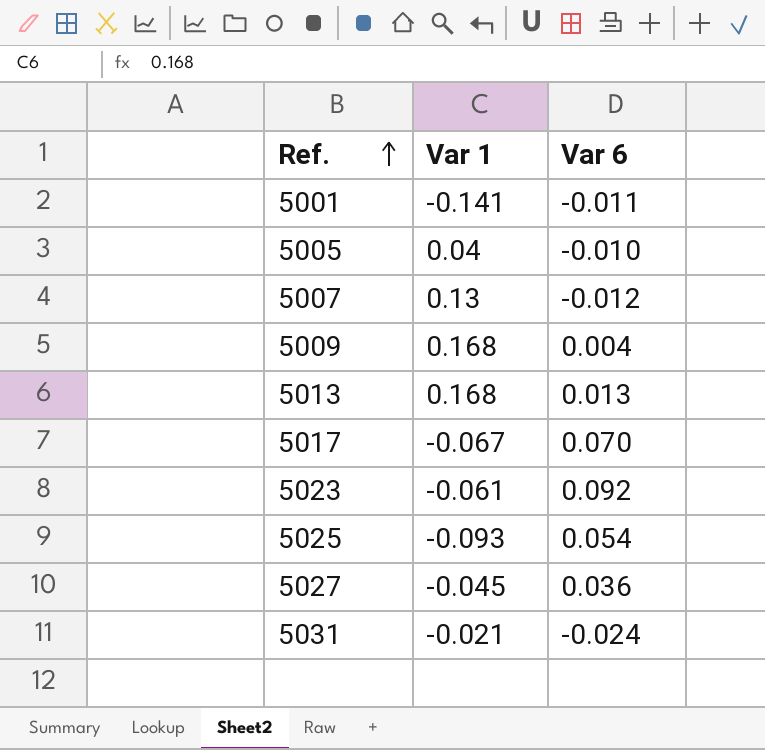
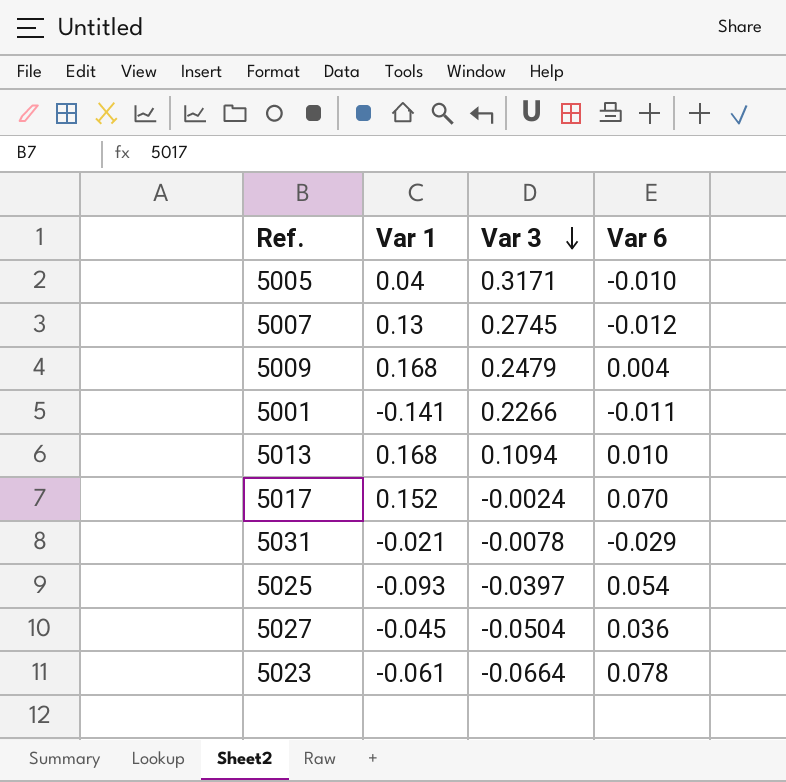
row order: Ref. ascending -> Var 3 descending
column Var 3 | position: none -> 3
5013 | Var 6: 0.013 -> 0.010
5017 | Var 1: -0.067 -> 0.152
5031 | Var 6: -0.024 -> -0.029
5023 | Var 6: 0.092 -> 0.078

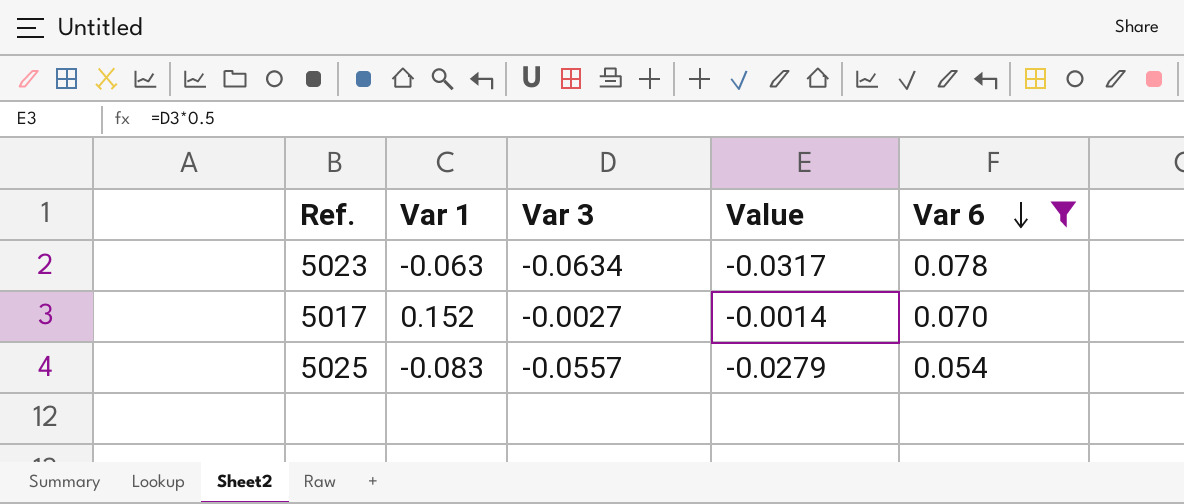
filter: none -> Var 6 >= 0.054
row order: Var 3 descending -> Var 6 descending
column Value | formula: none -> [Var 3] * 0.5
5023 | Var 1: -0.061 -> -0.063
5023 | Var 3: -0.0664 -> -0.0634
5017 | Var 3: -0.0024 -> -0.0027
5025 | Var 1: -0.093 -> -0.083
5025 | Var 3: -0.0397 -> -0.0557

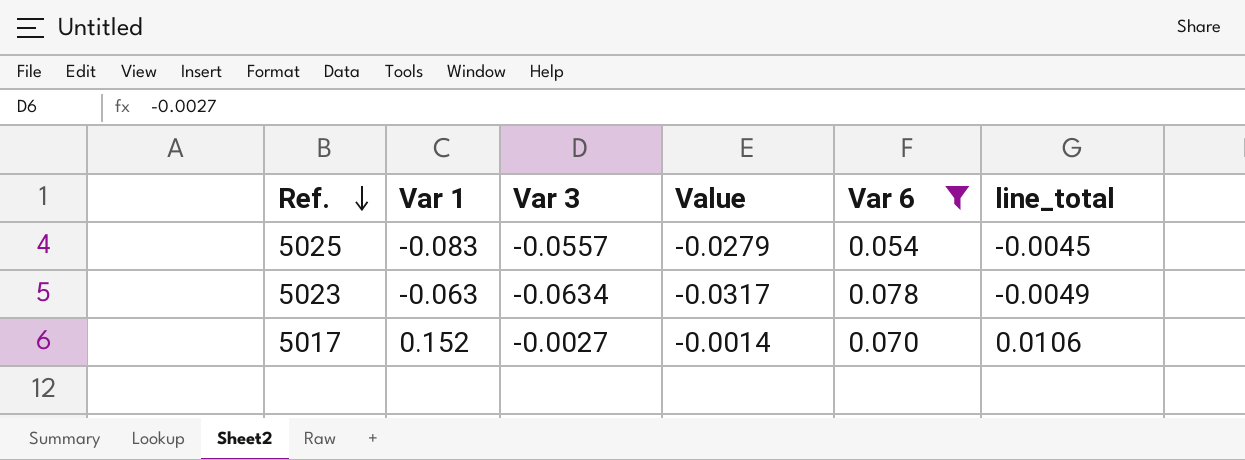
row order: Var 6 descending -> Ref. descending
column line_total | formula: none -> [Var 1] * [Var 6]

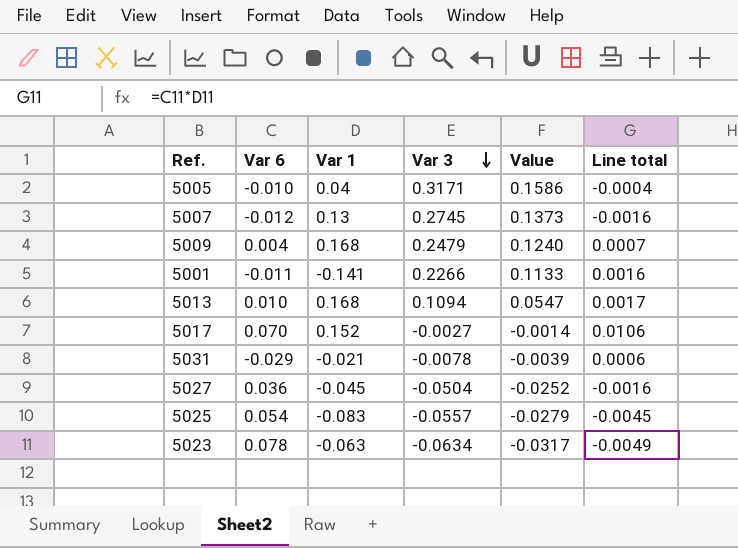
filter: Var 6 >= 0.054 -> none
row order: Ref. descending -> Var 3 descending
column Var 6 | position: 5 -> 2
column name: line_total -> Line total

